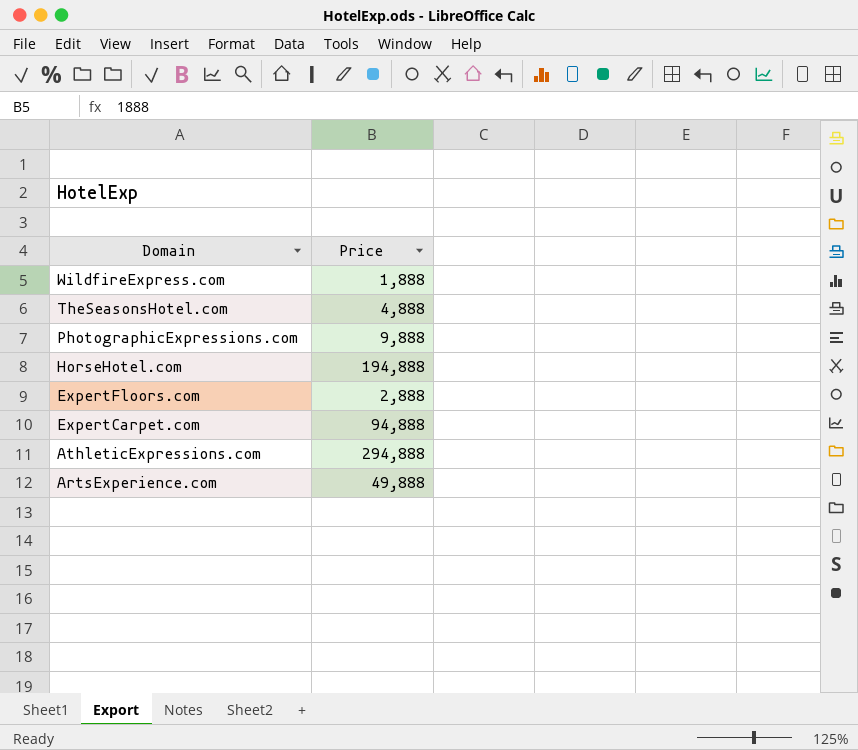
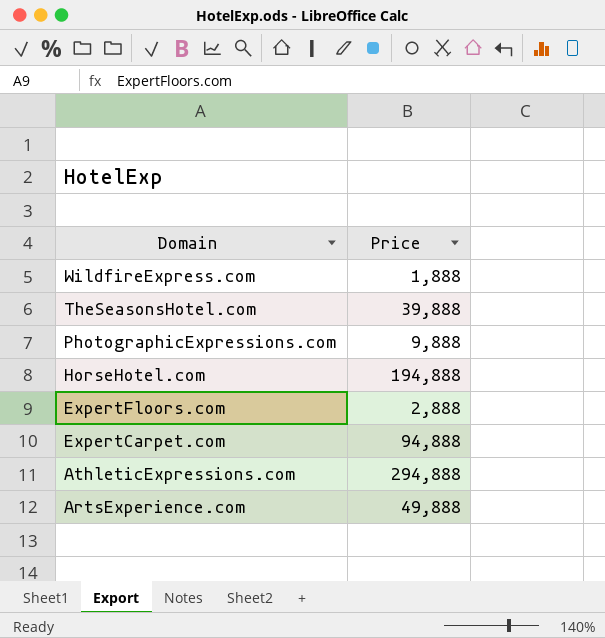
TheSeasonsHotel.com | Price: 4,888 -> 39,888

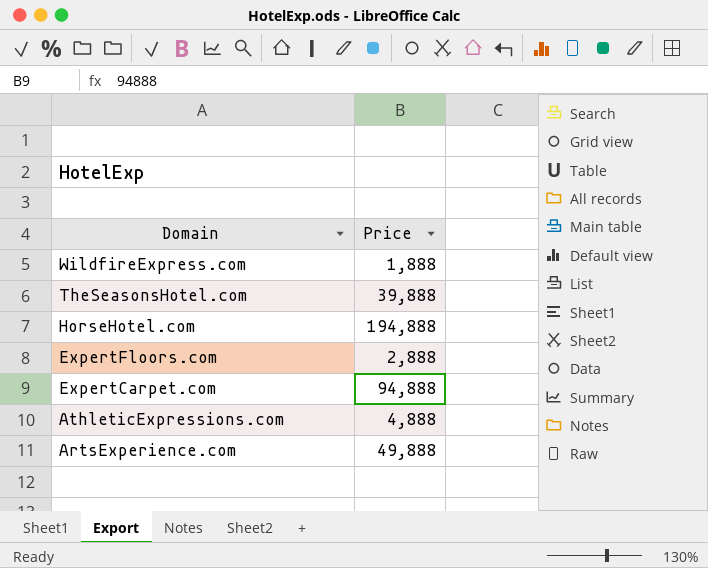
row PhotographicExpressions.com: 9,888 -> none
AthleticExpressions.com | Price: 294,888 -> 4,888

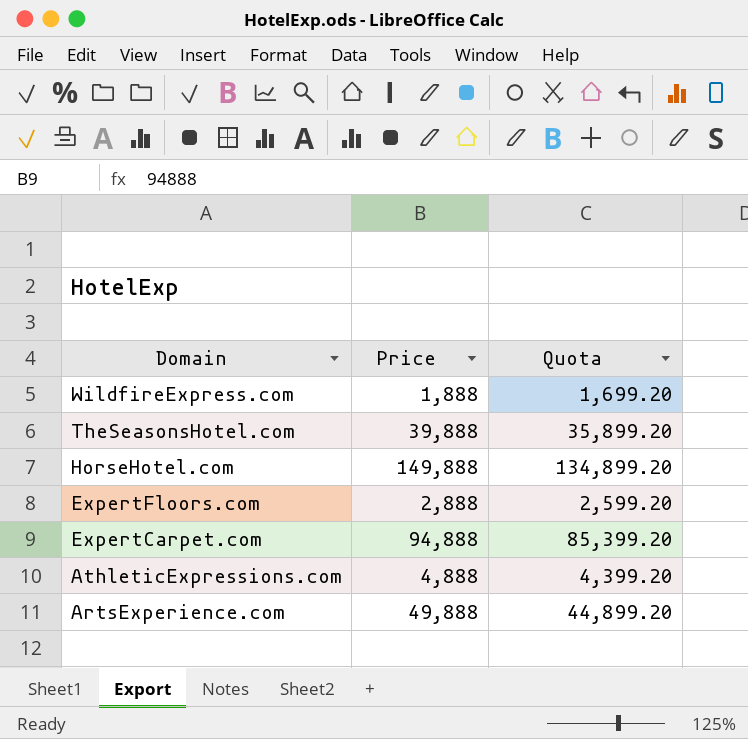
column Quota | formula: none -> [Price] * 0.9
HorseHotel.com | Price: 194,888 -> 149,888

